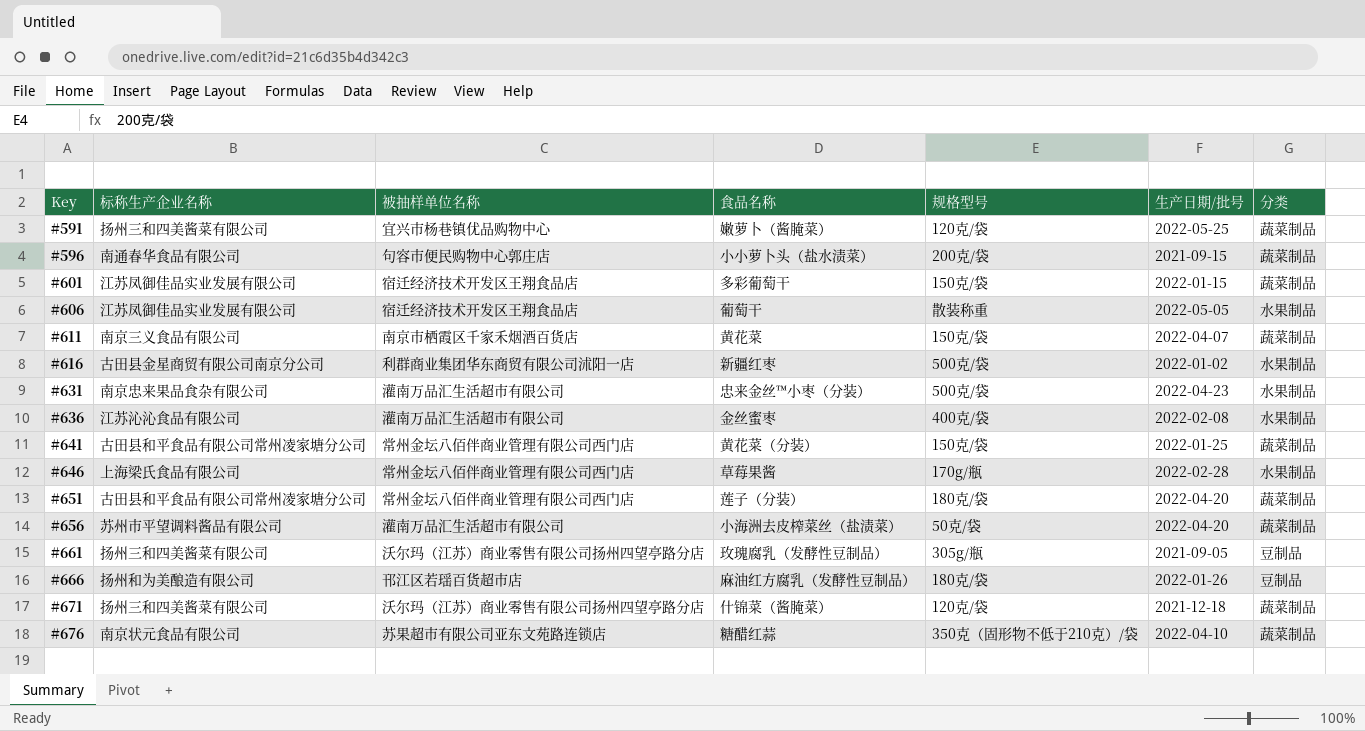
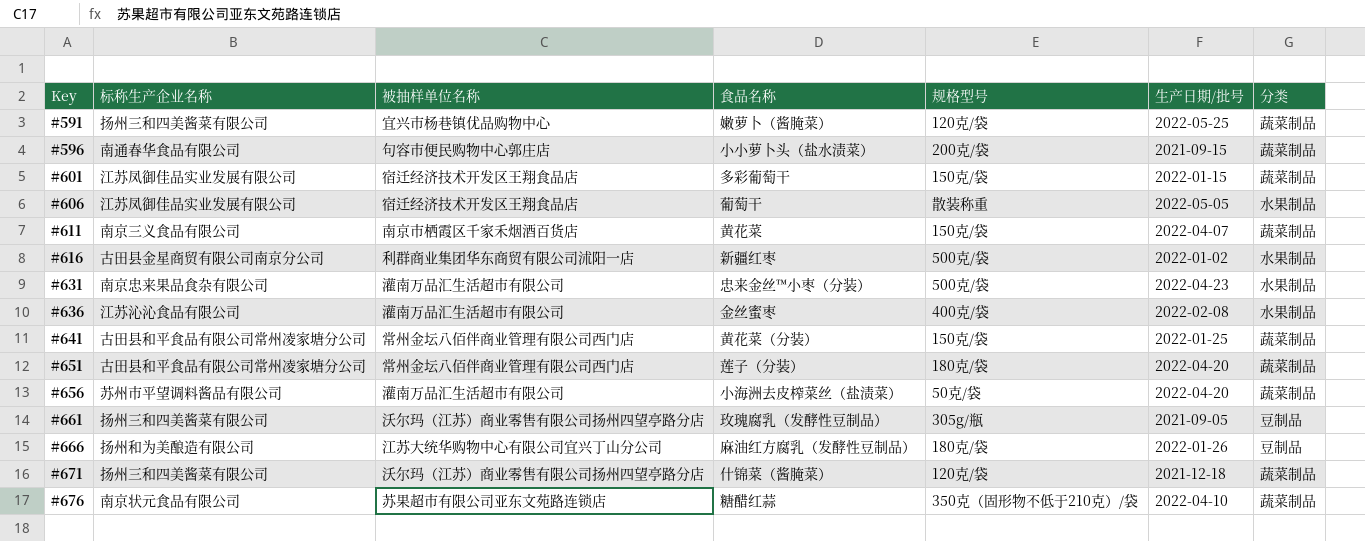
row #646: 上海梁氏食品有限公司 | 常州金坛八佰伴商业管理有限公司西门店 | 草莓果酱 | 170g/瓶 | 2022-02-28 | 水果制品 -> none
#666 | 被抽样单位名称: 邗江区若瑶百货超市店 -> 江苏大统华购物中心有限公司宜兴丁山分公司

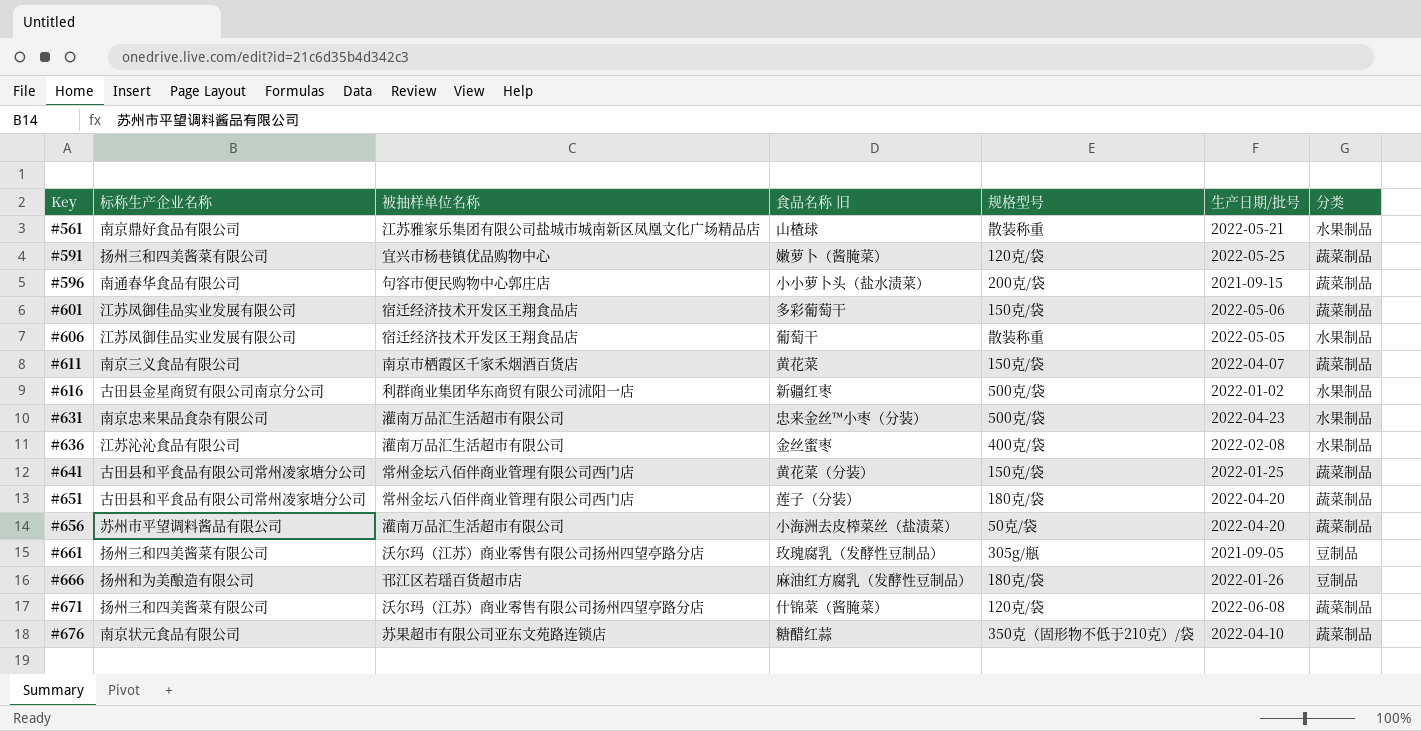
column name: 食品名称 -> 食品名称 旧
row #561: none -> 南京鼎好食品有限公司 | 江苏雅家乐集团有限公司盐城市城南新区凤凰文化广场精品店 | 山楂球 | 散装称重 | 2022-05-21 | 水果制品
#601 | 生产日期/批号: 2022-01-15 -> 2022-05-06
#666 | 被抽样单位名称: 江苏大统华购物中心有限公司宜兴丁山分公司 -> 邗江区若瑶百货超市店
#671 | 生产日期/批号: 2021-12-18 -> 2022-06-08

